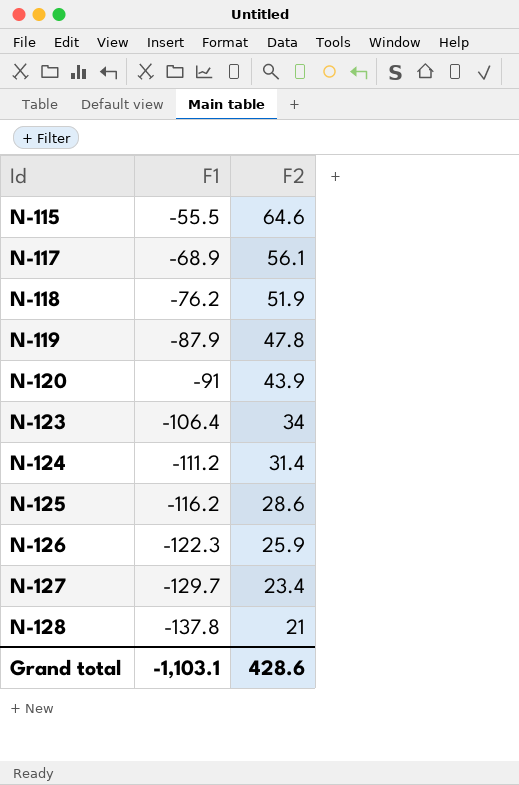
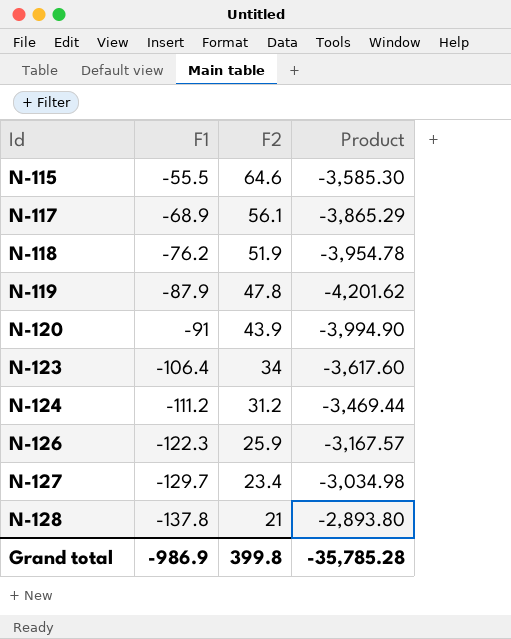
column Product | formula: none -> [F1] * [F2]
row N-125: -116.2 | 28.6 -> none
N-124 | F2: 31.4 -> 31.2
Grand total | F1: -1,103.1 -> -986.9
Grand total | F2: 428.6 -> 399.8

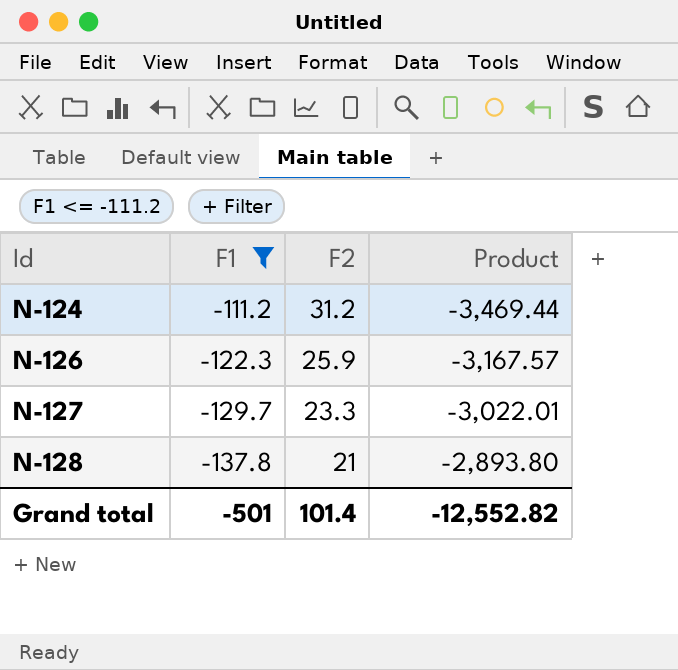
filter: none -> F1 <= -111.2
N-127 | F2: 23.4 -> 23.3
N-127 | Product: -3,034.98 -> -3,022.01
Grand total | F1: -986.9 -> -501
Grand total | F2: 399.8 -> 101.4
Grand total | Product: -35,785.28 -> -12,552.82

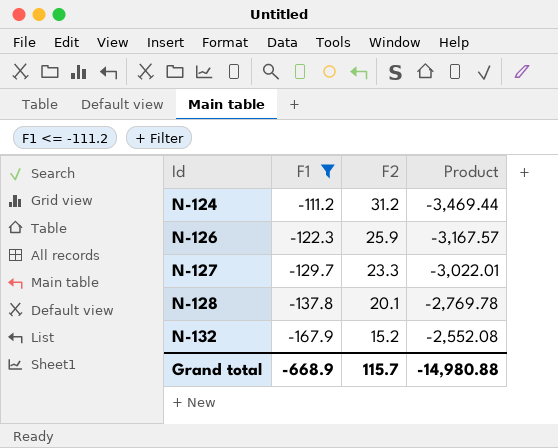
N-128 | F2: 21 -> 20.1
N-128 | Product: -2,893.80 -> -2,769.78
row N-132: none -> -167.9 | 15.2 | -2,552.08
Grand total | F1: -501 -> -668.9
Grand total | F2: 101.4 -> 115.7
Grand total | Product: -12,552.82 -> -14,980.88

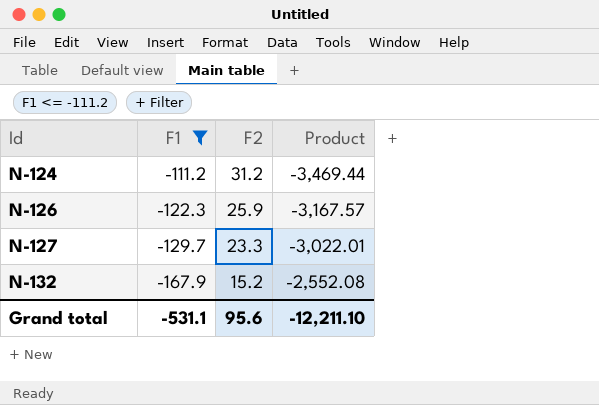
row N-128: -137.8 | 20.1 | -2,769.78 -> none
Grand total | F1: -668.9 -> -531.1
Grand total | F2: 115.7 -> 95.6
Grand total | Product: -14,980.88 -> -12,211.10

